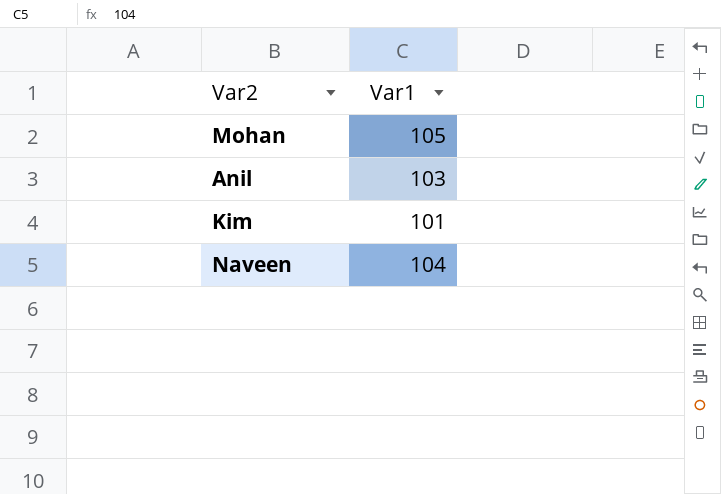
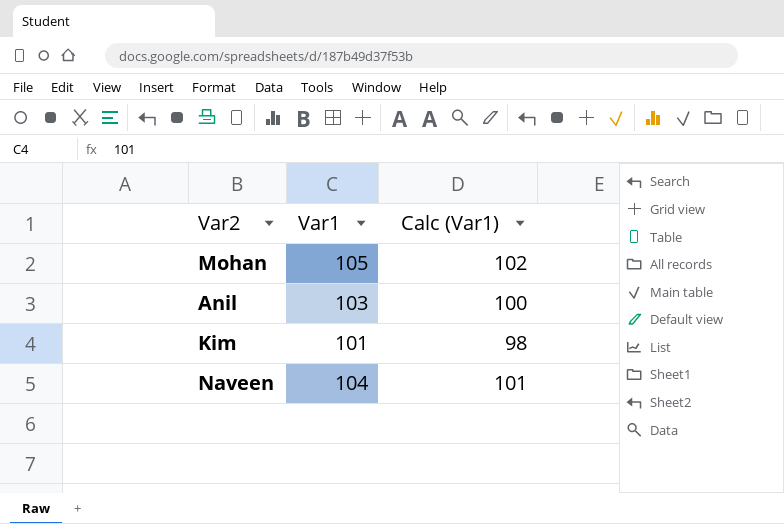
column Calc (Var1) | formula: none -> [Var1] - 3

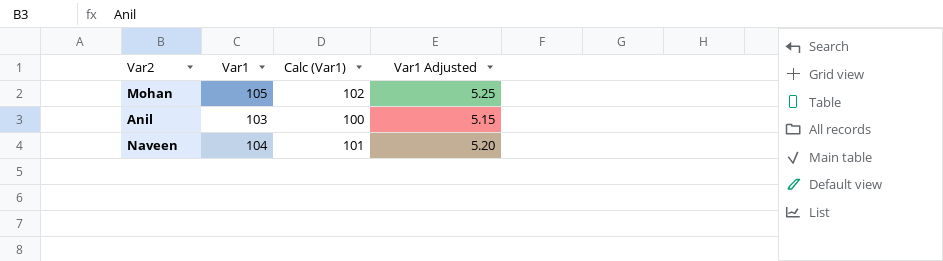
column Var1 Adjusted | formula: none -> [Var1] * 0.05
row Kim: 101 | 98 -> none

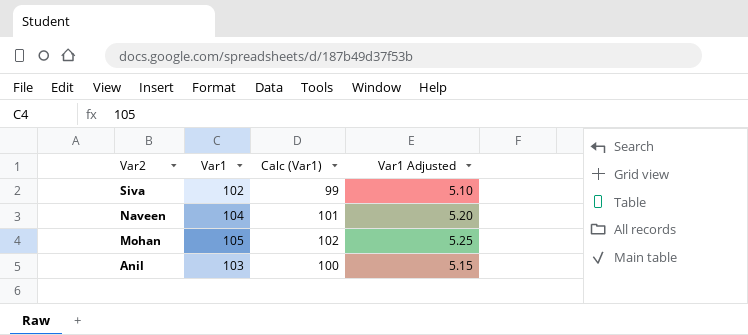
row order: none -> Var2 descending
row Siva: none -> 102 | 99 | 5.10

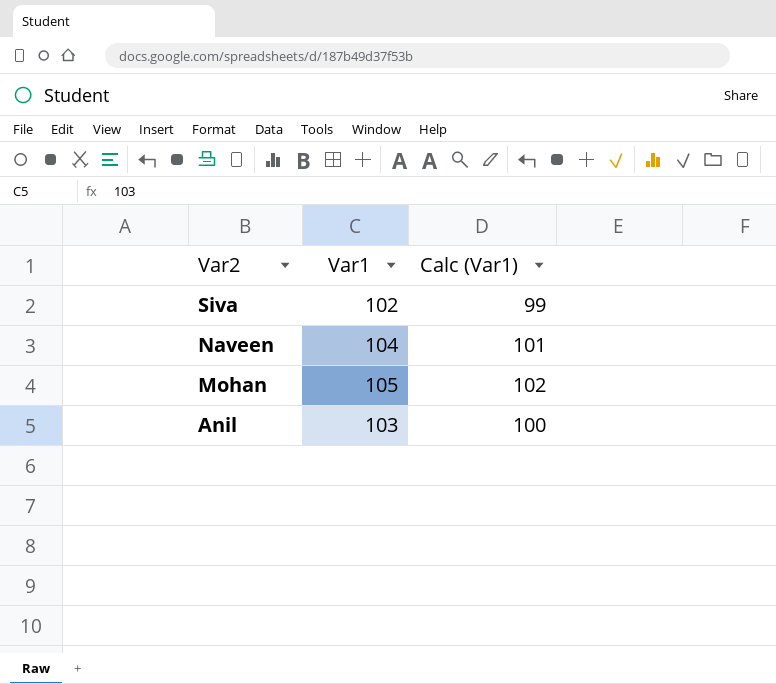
column Var1 Adjusted | formula: [Var1] * 0.05 -> none

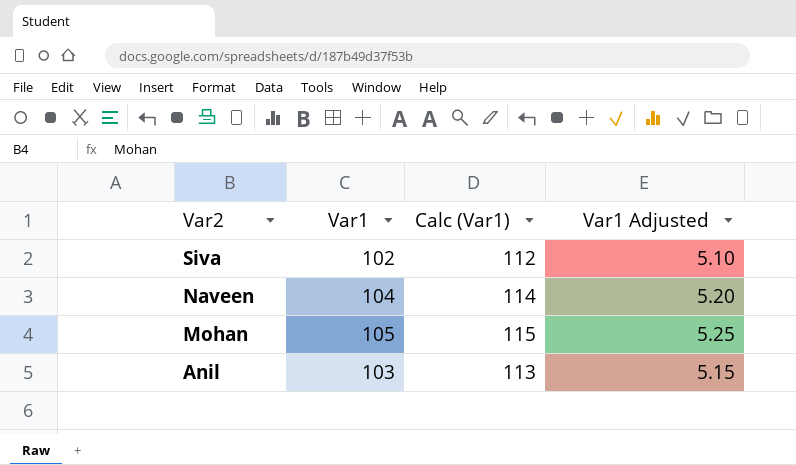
column Calc (Var1) | formula: [Var1] - 3 -> [Var1] + 10
column Var1 Adjusted | formula: none -> [Var1] * 0.05

